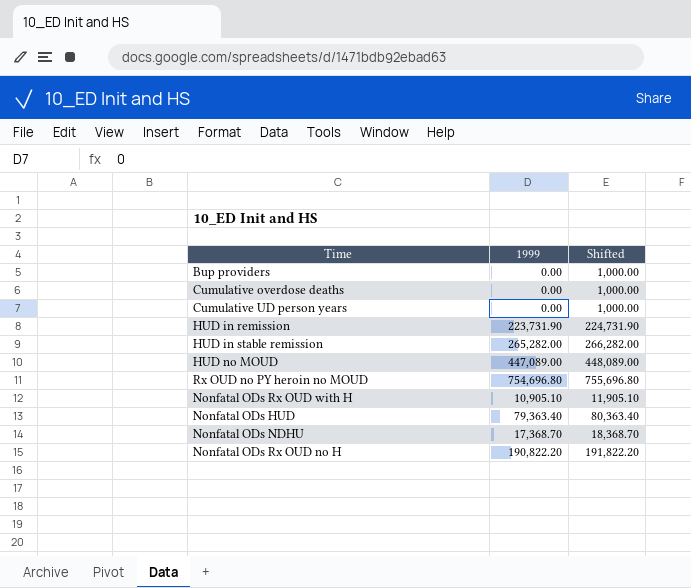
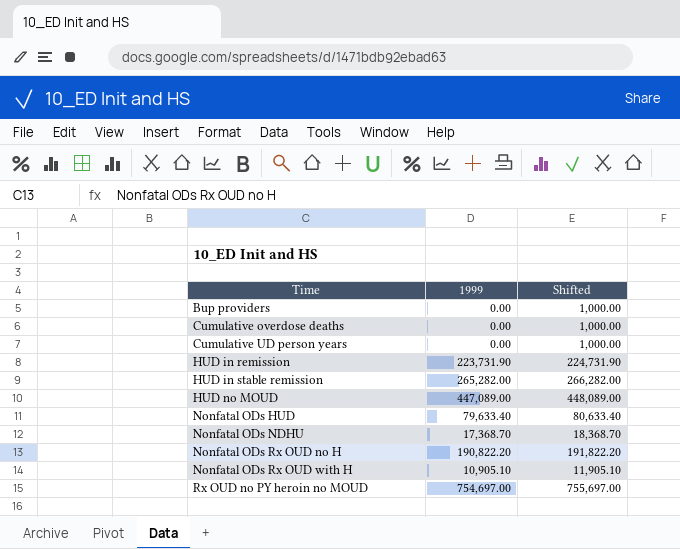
row order: none -> Time ascending
Nonfatal ODs HUD | 1999: 79,363.40 -> 79,633.40
Nonfatal ODs HUD | Shifted: 80,363.40 -> 80,633.40
Rx OUD no PY heroin no MOUD | 1999: 754,696.80 -> 754,697.00
Rx OUD no PY heroin no MOUD | Shifted: 755,696.80 -> 755,697.00

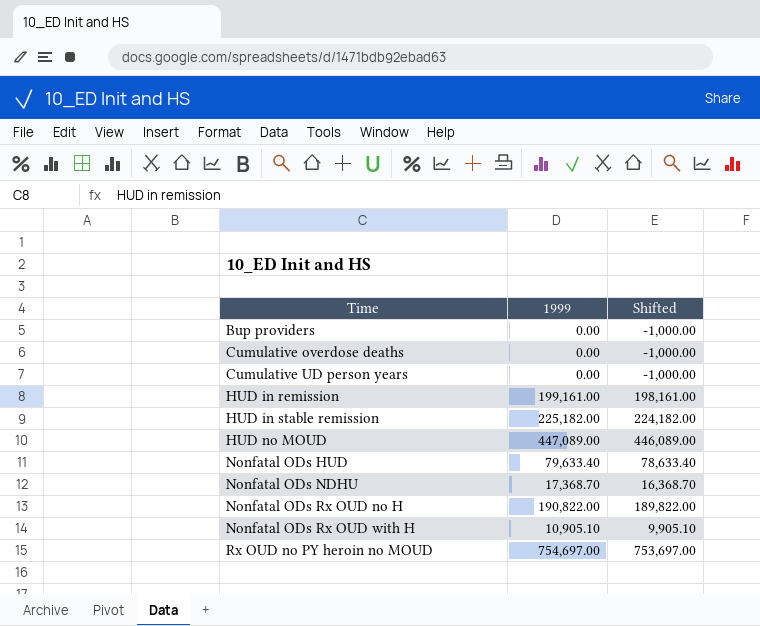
column Shifted | formula: [1999] + 1000 -> [1999] - 1000
HUD in remission | 1999: 223,731.90 -> 199,161.00
HUD in stable remission | 1999: 265,282.00 -> 225,182.00
Nonfatal ODs Rx OUD no H | 1999: 190,822.20 -> 190,822.00

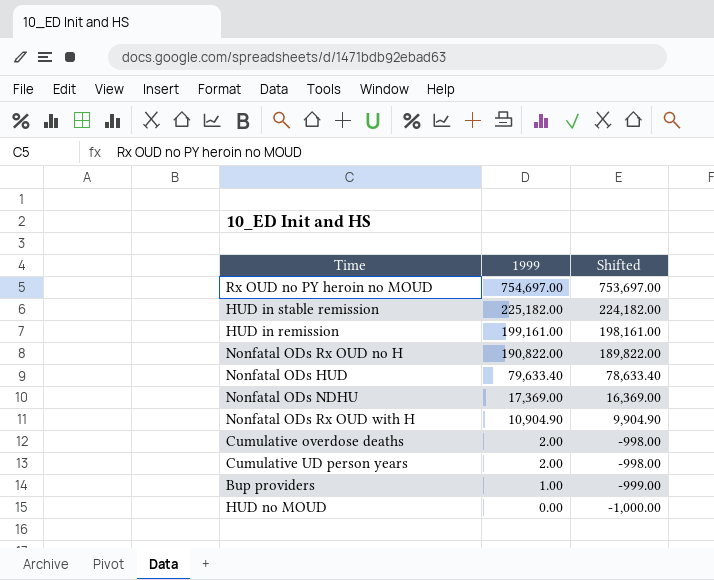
row order: Time ascending -> 1999 descending
Nonfatal ODs NDHU | 1999: 17,368.70 -> 17,369.00
Nonfatal ODs NDHU | Shifted: 16,368.70 -> 16,369.00
Nonfatal ODs Rx OUD with H | 1999: 10,905.10 -> 10,904.90
Nonfatal ODs Rx OUD with H | Shifted: 9,905.10 -> 9,904.90
Cumulative overdose deaths | 1999: 0.00 -> 2.00
Cumulative overdose deaths | Shifted: -1,000.00 -> -998.00
Cumulative UD person years | 1999: 0.00 -> 2.00
Cumulative UD person years | Shifted: -1,000.00 -> -998.00
Bup providers | 1999: 0.00 -> 1.00
Bup providers | Shifted: -1,000.00 -> -999.00
HUD no MOUD | 1999: 447,089.00 -> 0.00
HUD no MOUD | Shifted: 446,089.00 -> -1,000.00

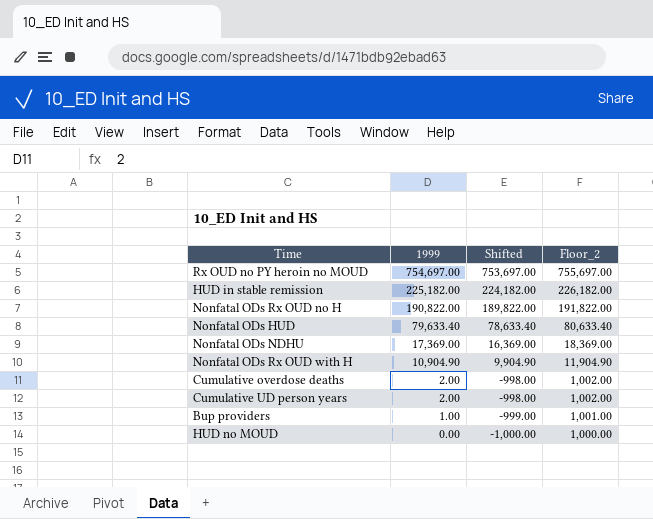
column Floor_2 | formula: none -> [1999] + 1000
row HUD in remission: 199,161.00 | 198,161.00 -> none

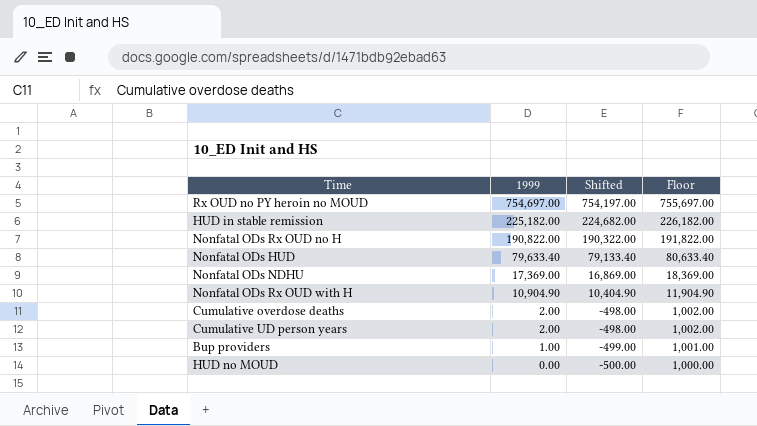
column Shifted | formula: [1999] - 1000 -> [1999] - 500
column name: Floor_2 -> Floor

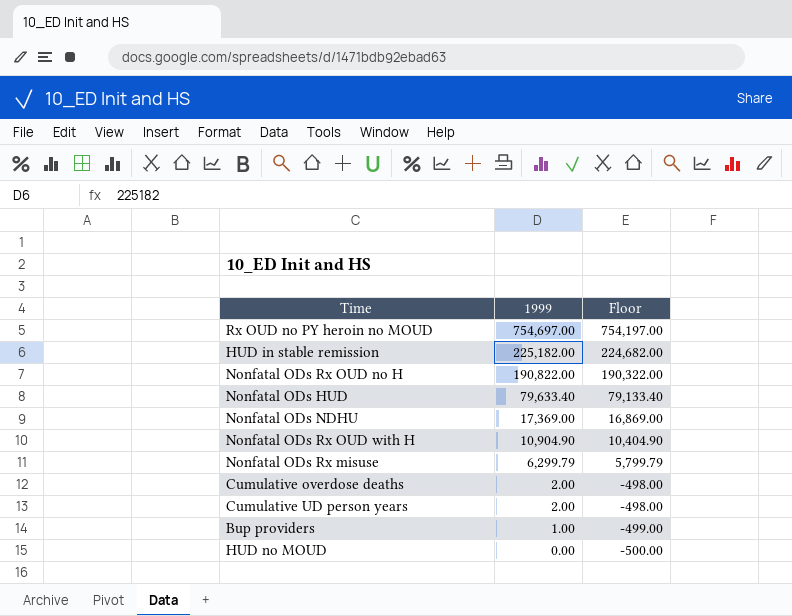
column Shifted | formula: [1999] - 500 -> none
column Floor | formula: [1999] + 1000 -> [1999] - 500
row Nonfatal ODs Rx misuse: none -> 6,299.79 | 5,799.79

